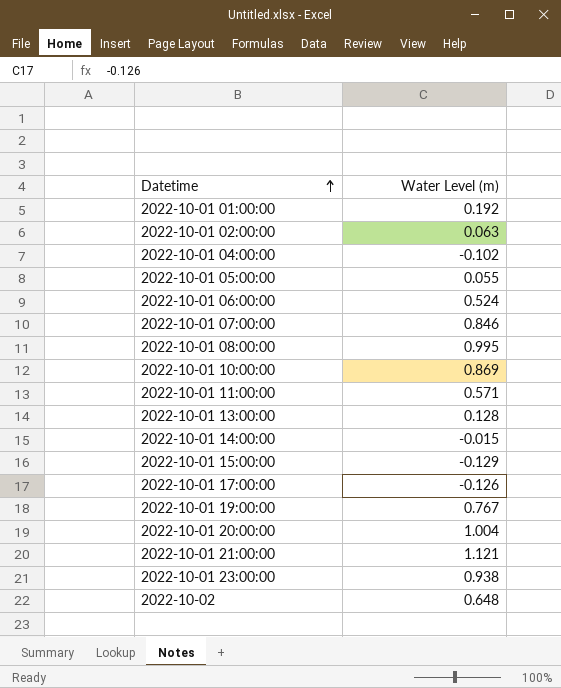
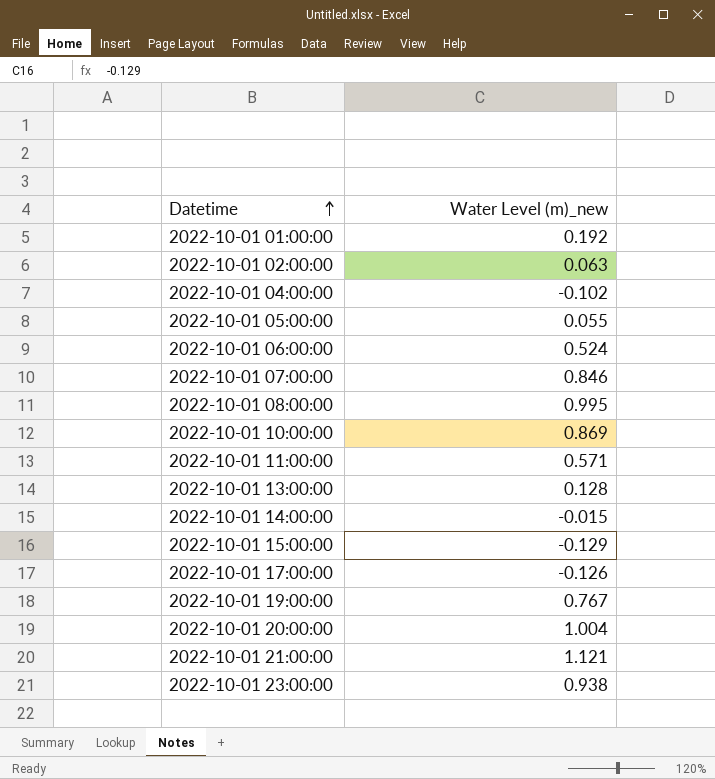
column name: Water Level (m) -> Water Level (m)_new
row 2022-10-02: 0.648 -> none

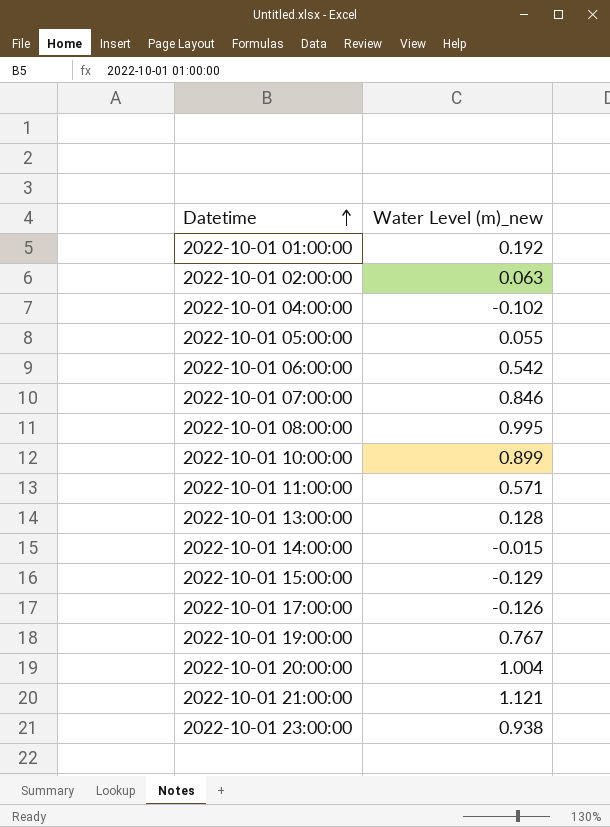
2022-10-01 06:00:00 | Water Level (m)_new: 0.524 -> 0.542
2022-10-01 10:00:00 | Water Level (m)_new: 0.869 -> 0.899

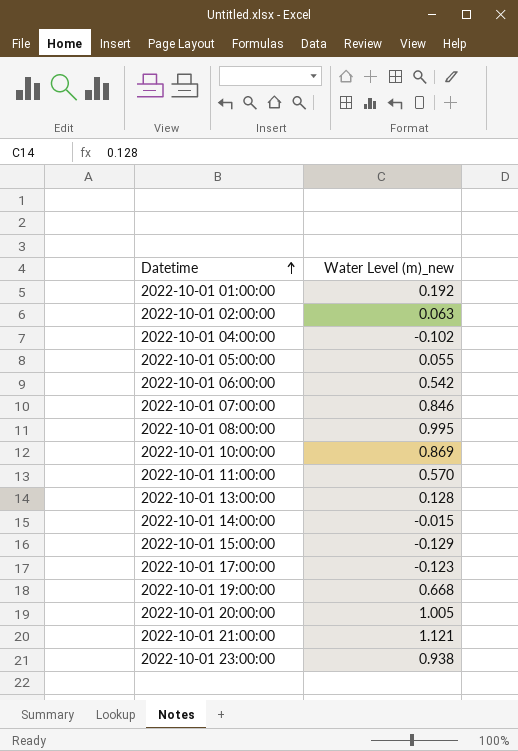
2022-10-01 10:00:00 | Water Level (m)_new: 0.899 -> 0.869
2022-10-01 11:00:00 | Water Level (m)_new: 0.571 -> 0.570
2022-10-01 17:00:00 | Water Level (m)_new: -0.126 -> -0.123
2022-10-01 19:00:00 | Water Level (m)_new: 0.767 -> 0.668
2022-10-01 20:00:00 | Water Level (m)_new: 1.004 -> 1.005

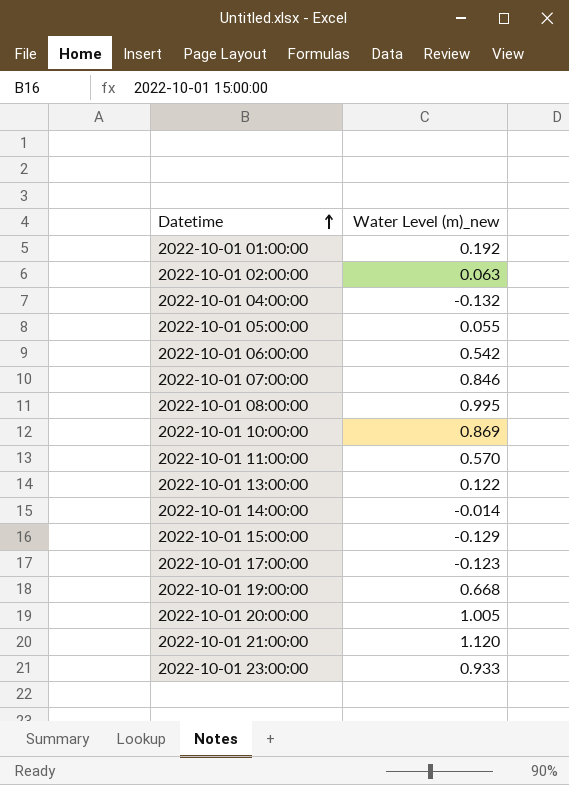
2022-10-01 04:00:00 | Water Level (m)_new: -0.102 -> -0.132
2022-10-01 13:00:00 | Water Level (m)_new: 0.128 -> 0.122
2022-10-01 14:00:00 | Water Level (m)_new: -0.015 -> -0.014
2022-10-01 21:00:00 | Water Level (m)_new: 1.121 -> 1.120
2022-10-01 23:00:00 | Water Level (m)_new: 0.938 -> 0.933

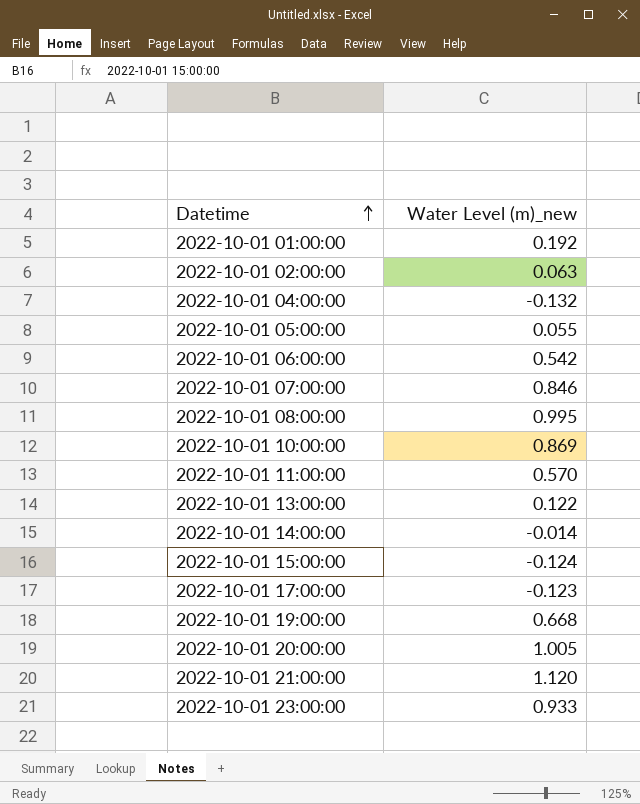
2022-10-01 15:00:00 | Water Level (m)_new: -0.129 -> -0.124

